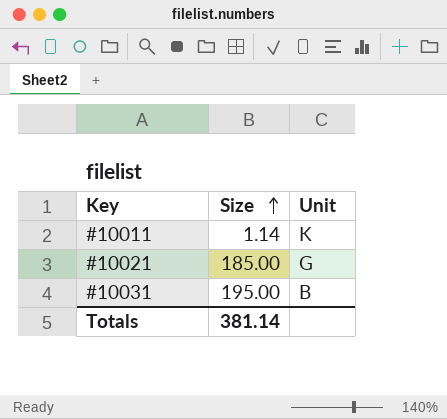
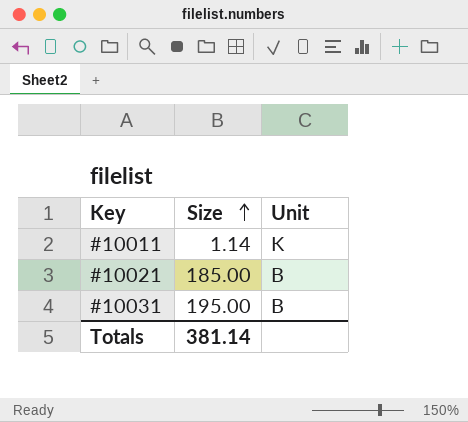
#10021 | Unit: G -> B

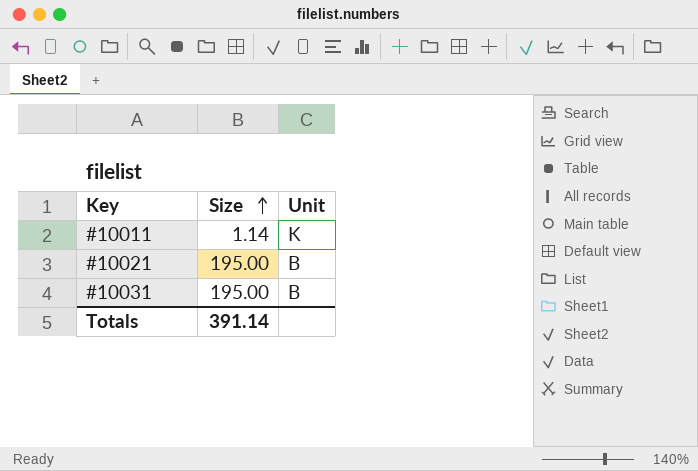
#10021 | Size: 185.00 -> 195.00
Totals | Size: 381.14 -> 391.14

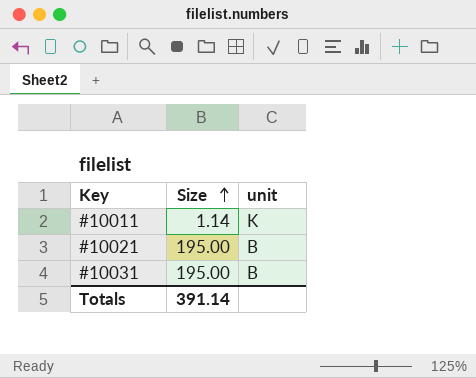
column name: Unit -> unit

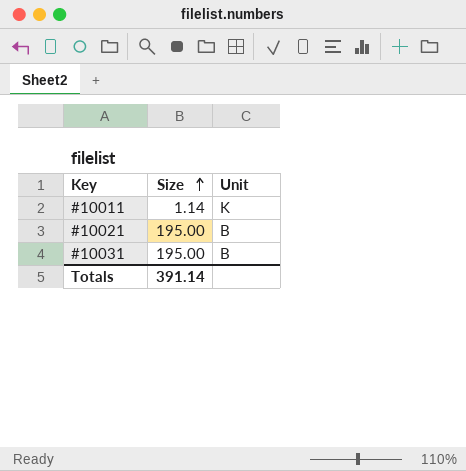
column name: unit -> Unit

